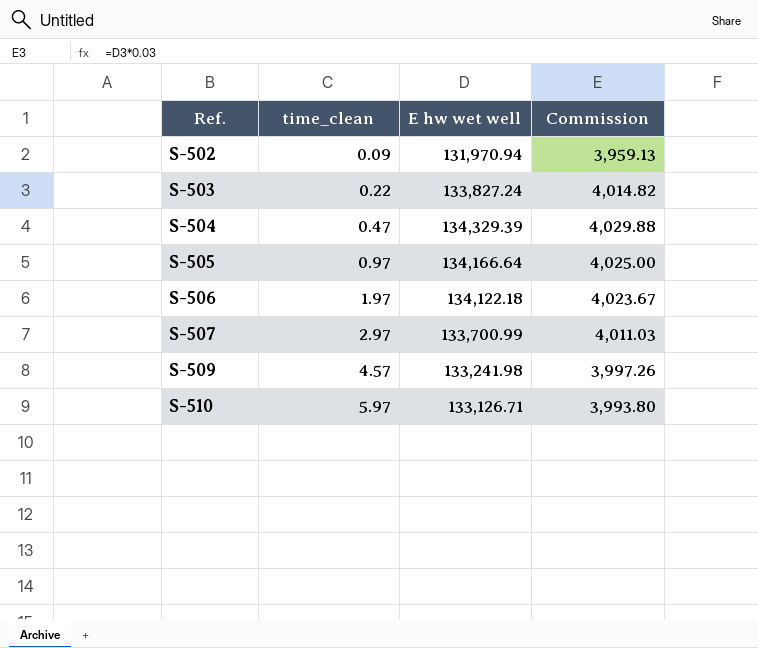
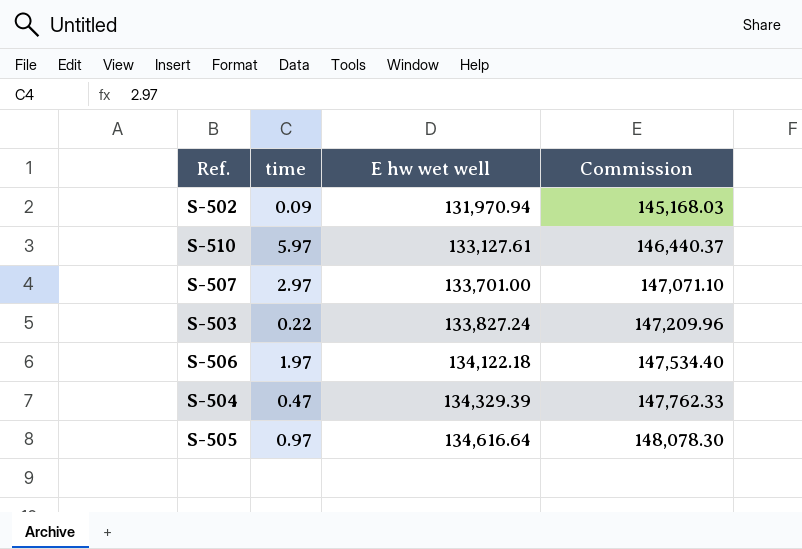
row order: Ref. ascending -> E hw wet well ascending
column name: time_clean -> time
column Commission | formula: [E hw wet well] * 0.03 -> [E hw wet well] * 1.1
row S-509: 4.57 | 133,241.98 | 3,997.26 -> none
S-510 | E hw wet well: 133,126.71 -> 133,127.61
S-507 | E hw wet well: 133,700.99 -> 133,701.00
S-505 | E hw wet well: 134,166.64 -> 134,616.64

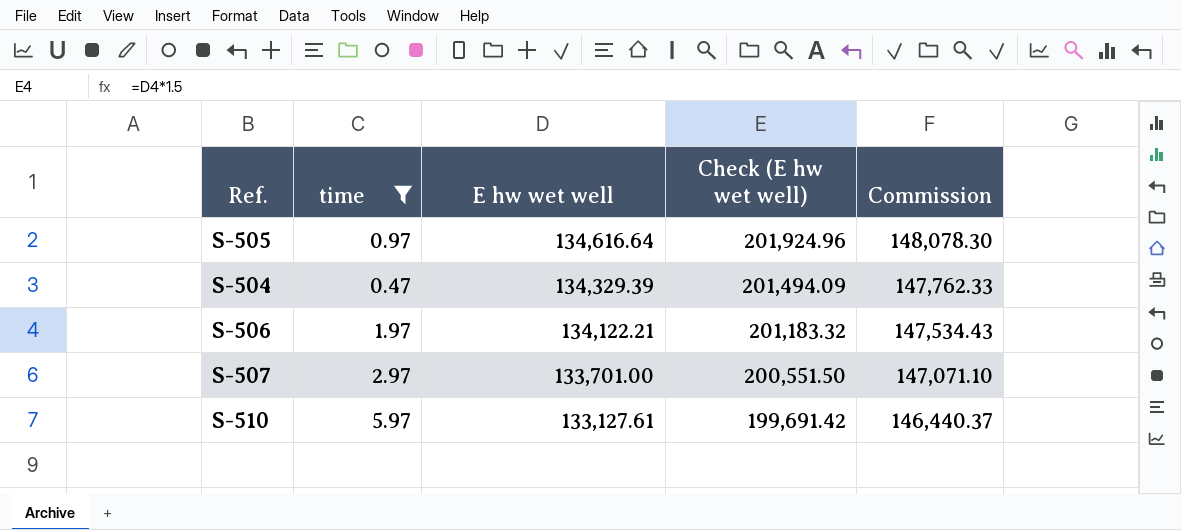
filter: none -> time >= 0.47
row order: E hw wet well ascending -> E hw wet well descending
column Check (E hw wet well) | formula: none -> [E hw wet well] * 1.5
S-506 | E hw wet well: 134,122.18 -> 134,122.21
S-506 | Commission: 147,534.40 -> 147,534.43

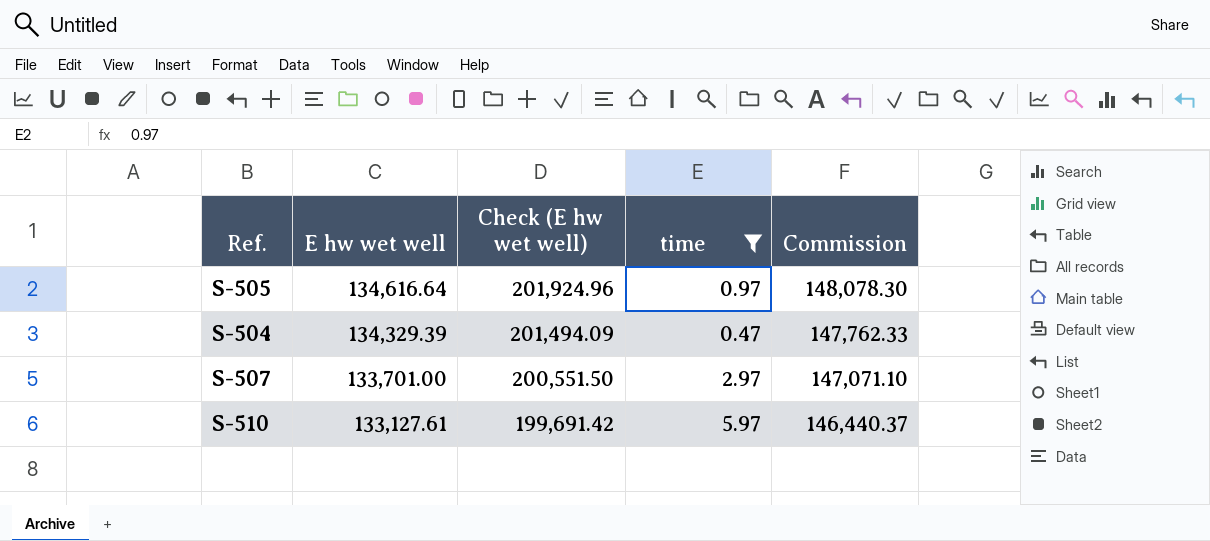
column time | position: 2 -> 4
row S-506: 1.97 | 134,122.21 | 201,183.32 | 147,534.43 -> none

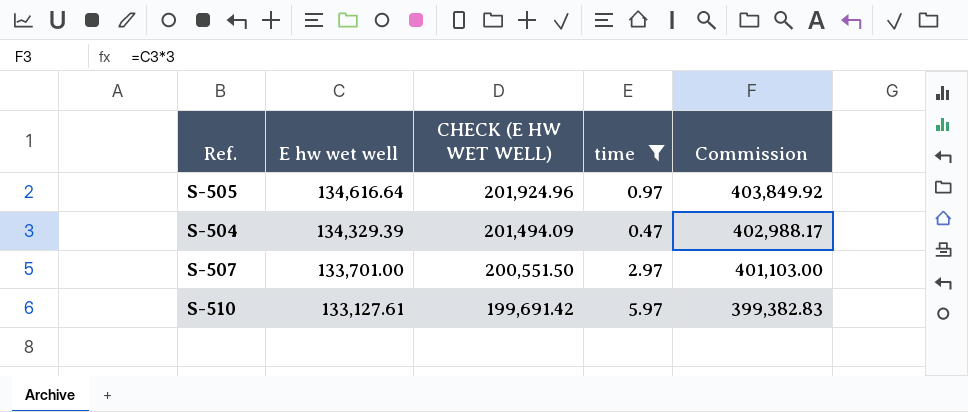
column name: Check (E hw wet well) -> CHECK (E HW WET WELL)
column Commission | formula: [E hw wet well] * 1.1 -> [E hw wet well] * 3

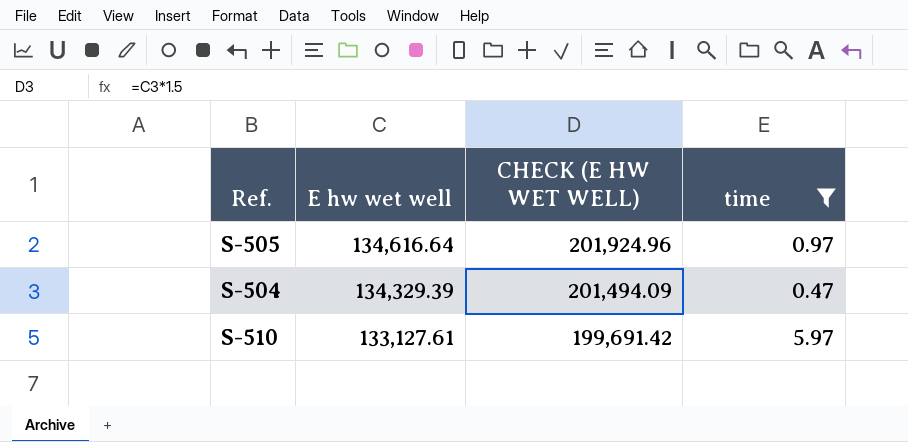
column Commission | formula: [E hw wet well] * 3 -> none
row S-507: 133,701.00 | 200,551.50 | 2.97 | 401,103.00 -> none

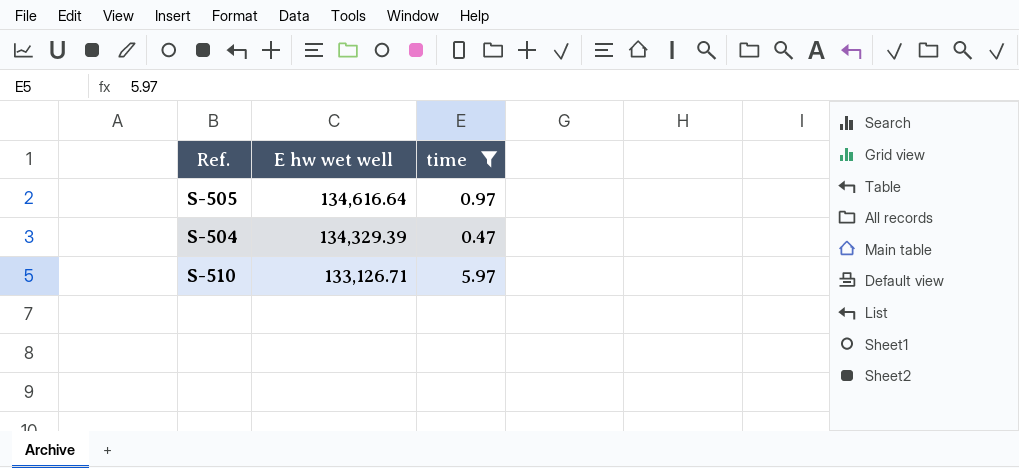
column CHECK (E HW WET WELL) | formula: [E hw wet well] * 1.5 -> none
S-510 | E hw wet well: 133,127.61 -> 133,126.71

